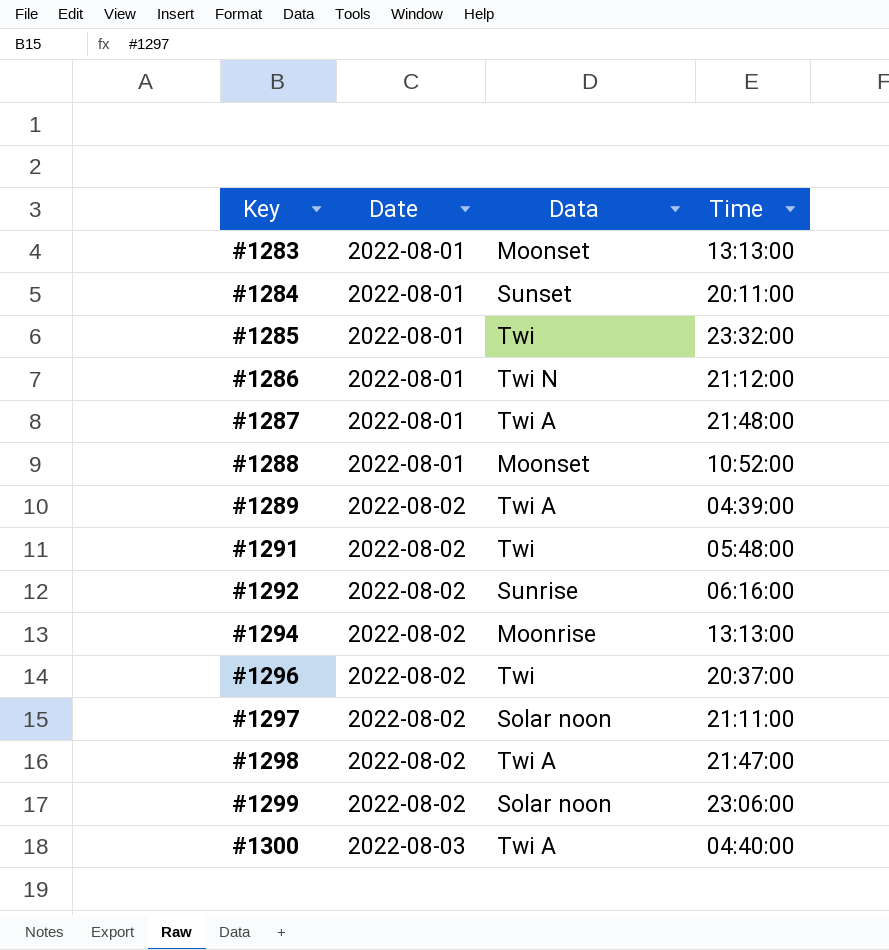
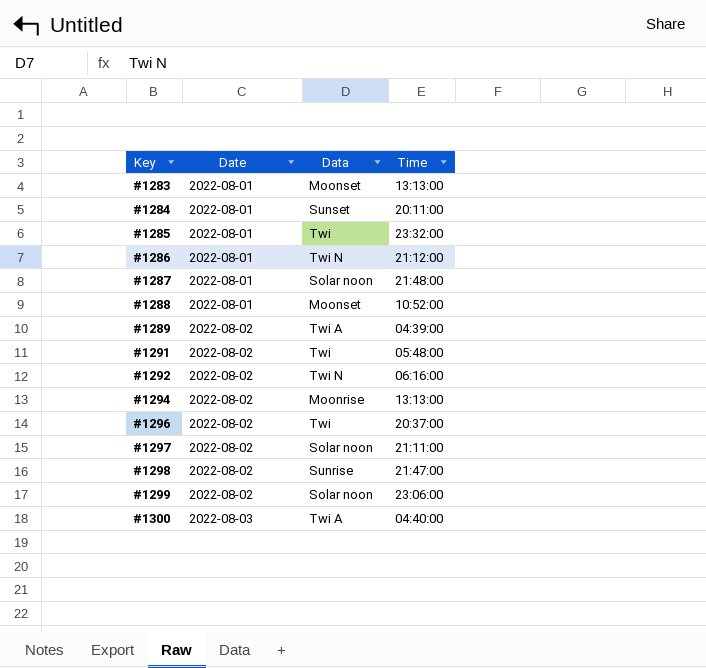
#1287 | Data: Twi A -> Solar noon
#1292 | Data: Sunrise -> Twi N
#1298 | Data: Twi A -> Sunrise

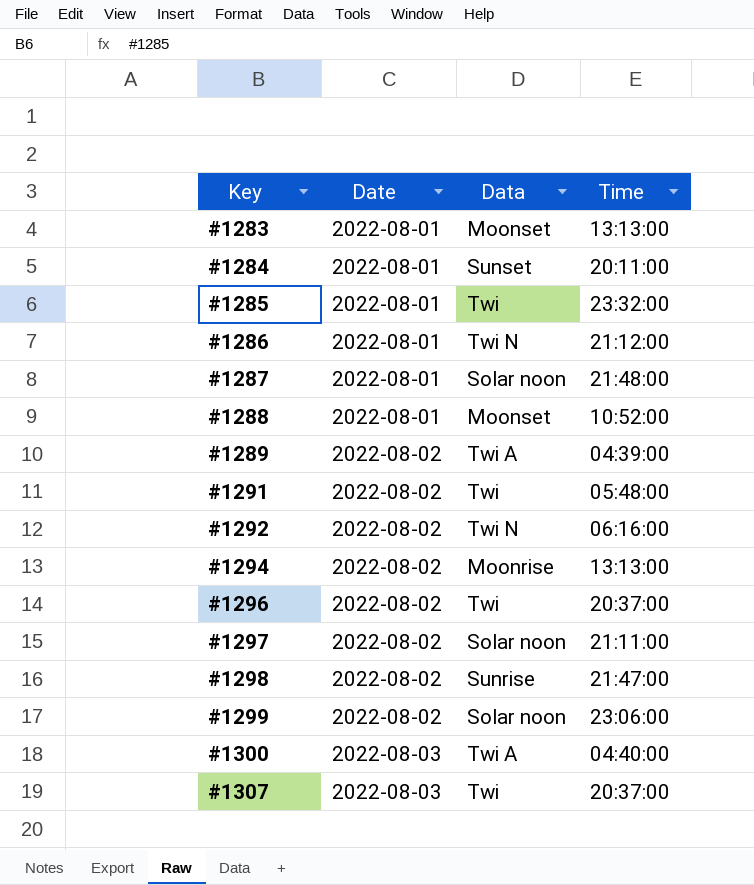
row #1307: none -> 2022-08-03 | Twi | 20:37:00

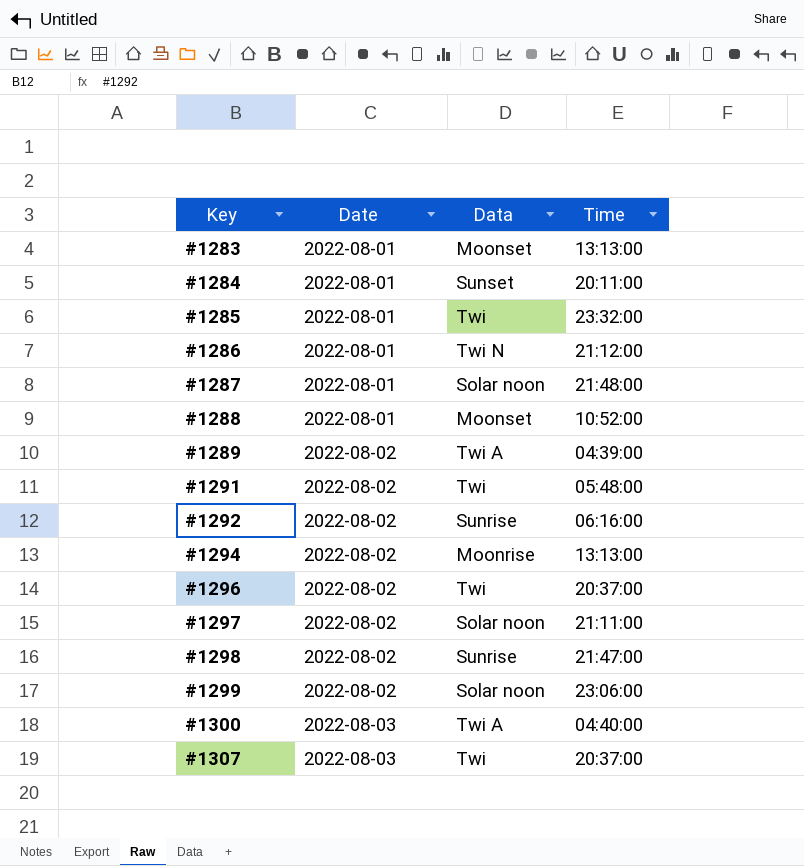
#1292 | Data: Twi N -> Sunrise

